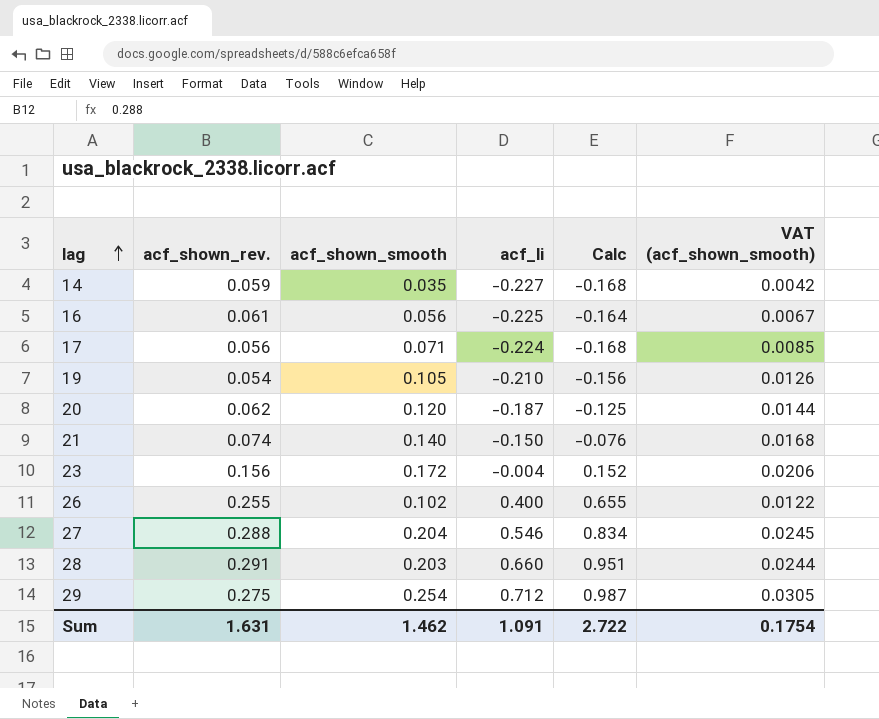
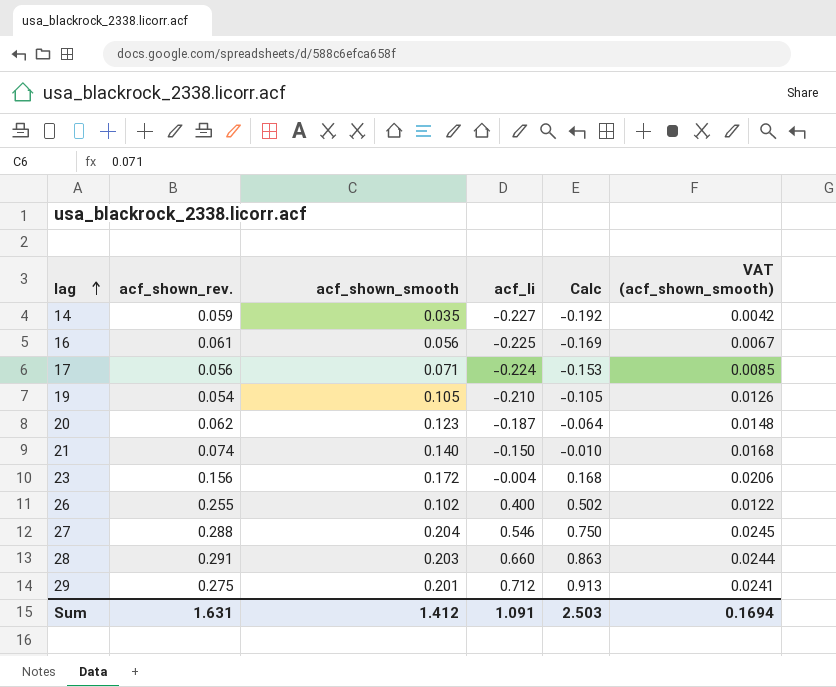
column Calc | formula: [acf_shown_rev.] + [acf_li] -> [acf_shown_smooth] + [acf_li]
20 | acf_shown_smooth: 0.120 -> 0.123
20 | VAT (acf_shown_smooth): 0.0144 -> 0.0148
29 | acf_shown_smooth: 0.254 -> 0.201
29 | VAT (acf_shown_smooth): 0.0305 -> 0.0241
Sum | acf_shown_smooth: 1.462 -> 1.412
Sum | Calc: 2.722 -> 2.503
Sum | VAT (acf_shown_smooth): 0.1754 -> 0.1694

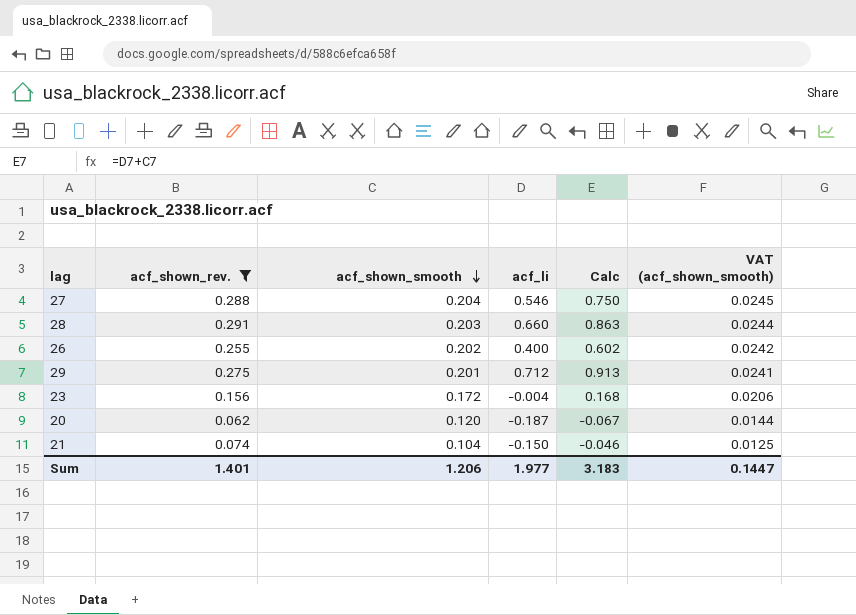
filter: none -> acf_shown_rev. >= 0.062
row order: lag ascending -> acf_shown_smooth descending
26 | acf_shown_smooth: 0.102 -> 0.202
26 | Calc: 0.502 -> 0.602
26 | VAT (acf_shown_smooth): 0.0122 -> 0.0242
20 | acf_shown_smooth: 0.123 -> 0.120
20 | Calc: -0.064 -> -0.067
20 | VAT (acf_shown_smooth): 0.0148 -> 0.0144
21 | acf_shown_smooth: 0.140 -> 0.104
21 | Calc: -0.010 -> -0.046
21 | VAT (acf_shown_smooth): 0.0168 -> 0.0125
Sum | acf_shown_rev.: 1.631 -> 1.401
Sum | acf_shown_smooth: 1.412 -> 1.206
Sum | acf_li: 1.091 -> 1.977
Sum | Calc: 2.503 -> 3.183
Sum | VAT (acf_shown_smooth): 0.1694 -> 0.1447

